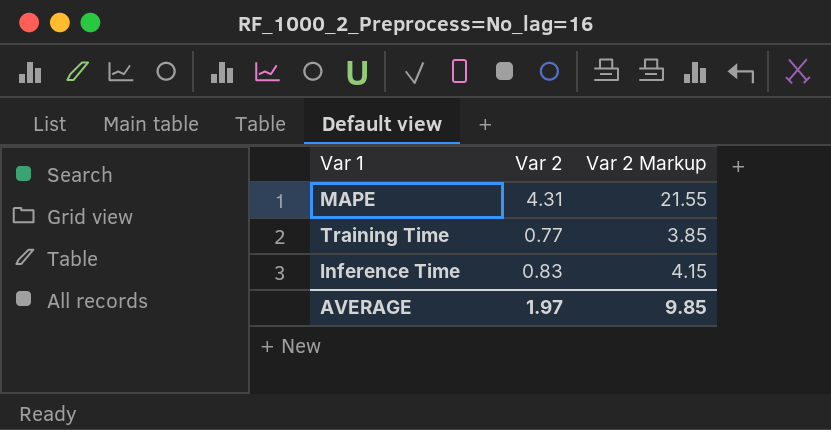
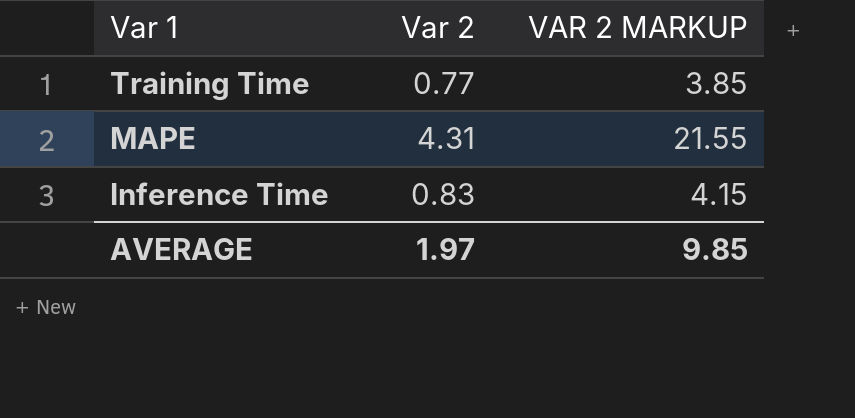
row order: none -> Var 1 descending
column name: Var 2 Markup -> VAR 2 MARKUP

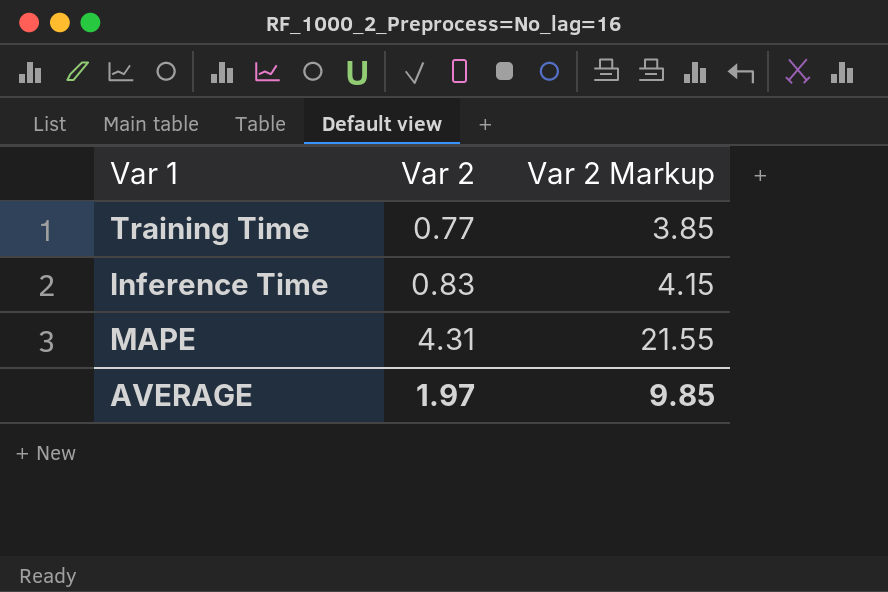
row order: Var 1 descending -> Var 2 ascending
column name: VAR 2 MARKUP -> Var 2 Markup

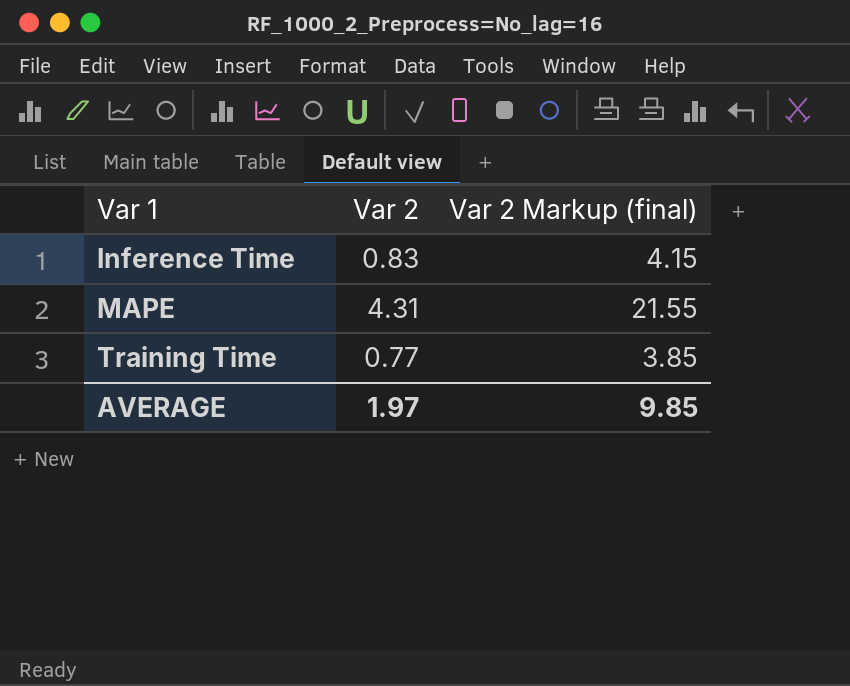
row order: Var 2 ascending -> Var 1 ascending
column name: Var 2 Markup -> Var 2 Markup (final)

